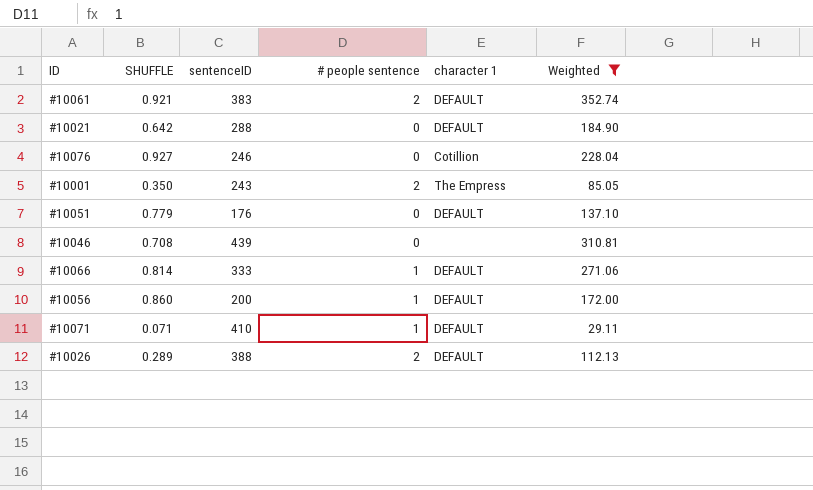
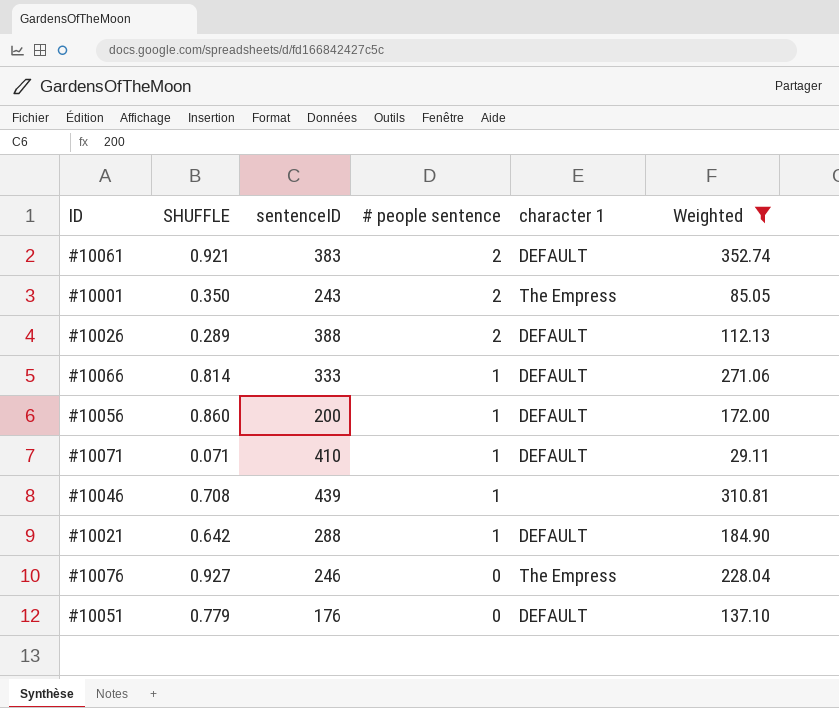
row order: none -> # people sentence descending
#10046 | # people sentence: 0 -> 1
#10021 | # people sentence: 0 -> 1
#10076 | character 1: Cotillion -> The Empress

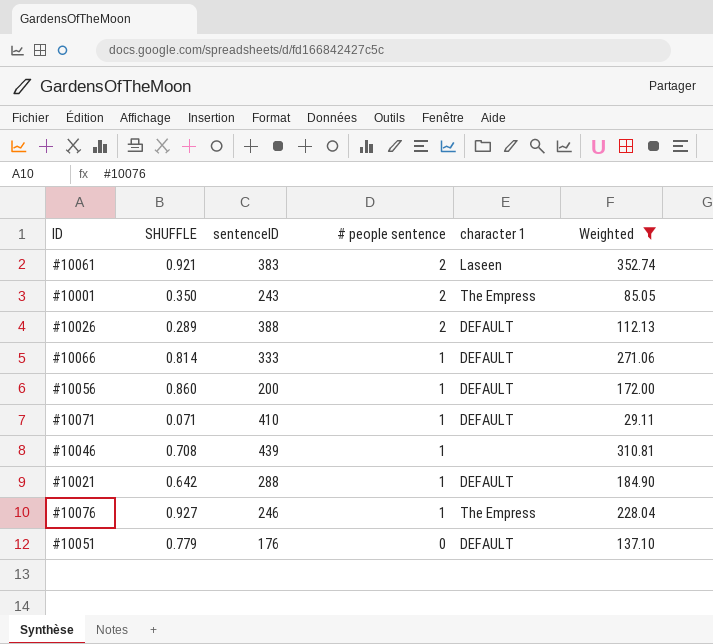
#10061 | character 1: DEFAULT -> Laseen
#10076 | # people sentence: 0 -> 1

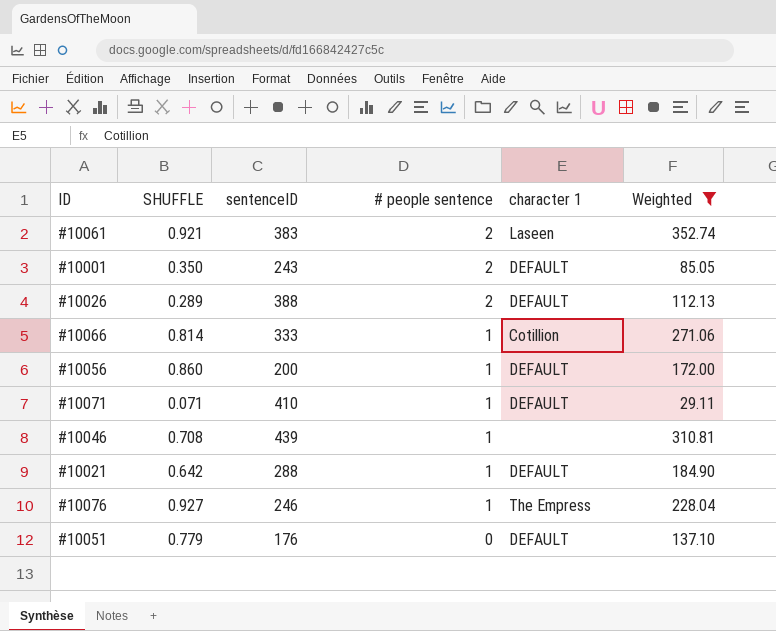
#10001 | character 1: The Empress -> DEFAULT
#10066 | character 1: DEFAULT -> Cotillion

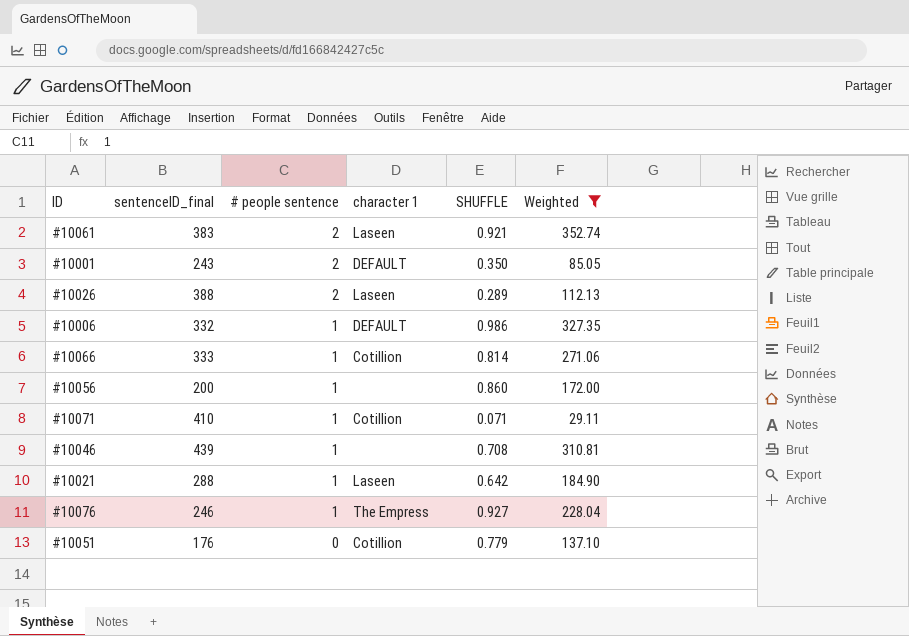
column name: sentenceID -> sentenceID_final
column SHUFFLE | position: 2 -> 5
#10026 | character 1: DEFAULT -> Laseen
row #10006: none -> 332 | 1 | DEFAULT | 0.986 | 327.35
#10056 | character 1: DEFAULT -> none
#10071 | character 1: DEFAULT -> Cotillion
#10021 | character 1: DEFAULT -> Laseen
#10051 | character 1: DEFAULT -> Cotillion

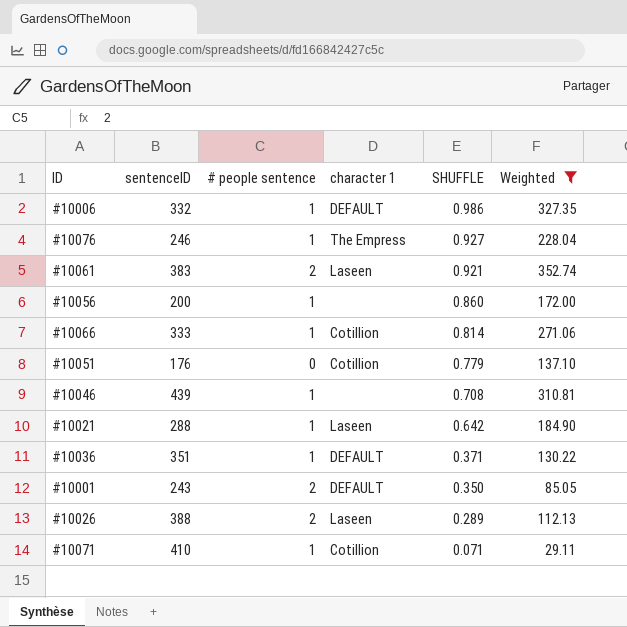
row order: # people sentence descending -> SHUFFLE descending
column name: sentenceID_final -> sentenceID
row #10036: none -> 351 | 1 | DEFAULT | 0.371 | 130.22

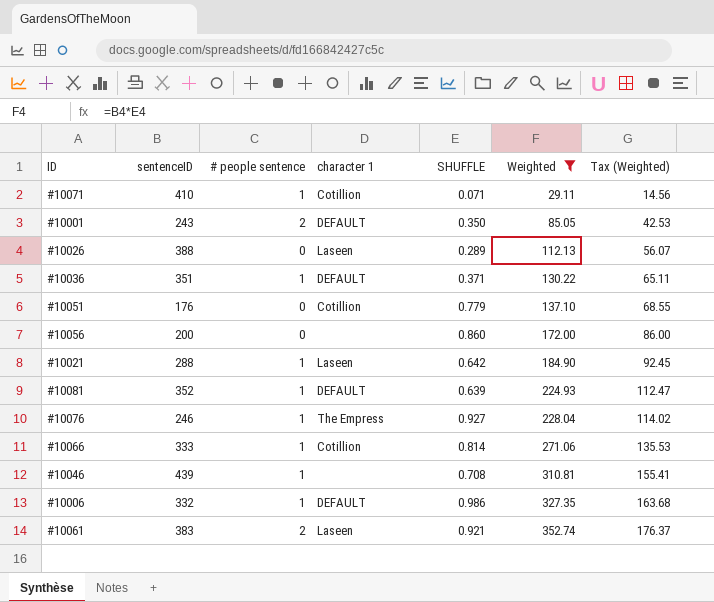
row order: SHUFFLE descending -> Weighted ascending
column Tax (Weighted) | formula: none -> [Weighted] * 0.5
#10026 | # people sentence: 2 -> 0
#10056 | # people sentence: 1 -> 0
row #10081: none -> 352 | 1 | DEFAULT | 0.639 | 224.93 | 112.47

